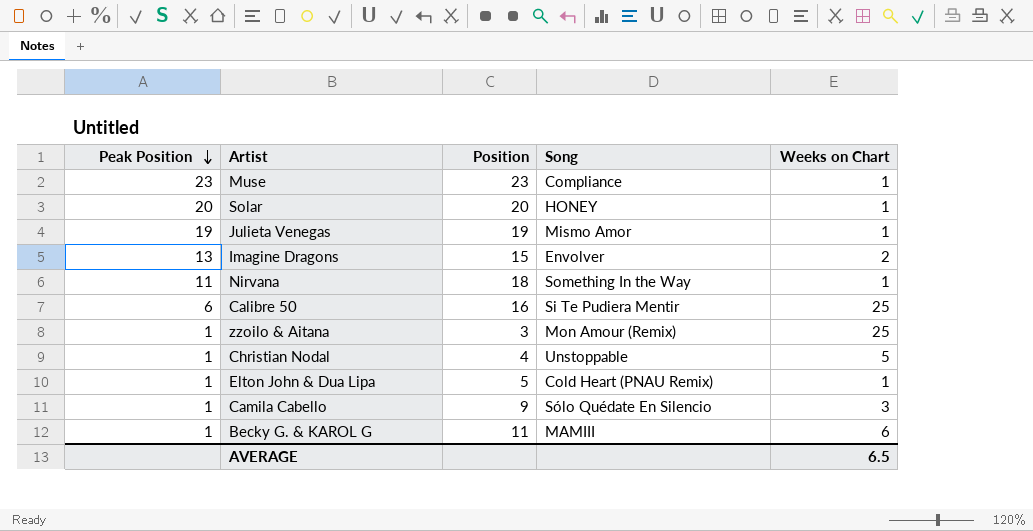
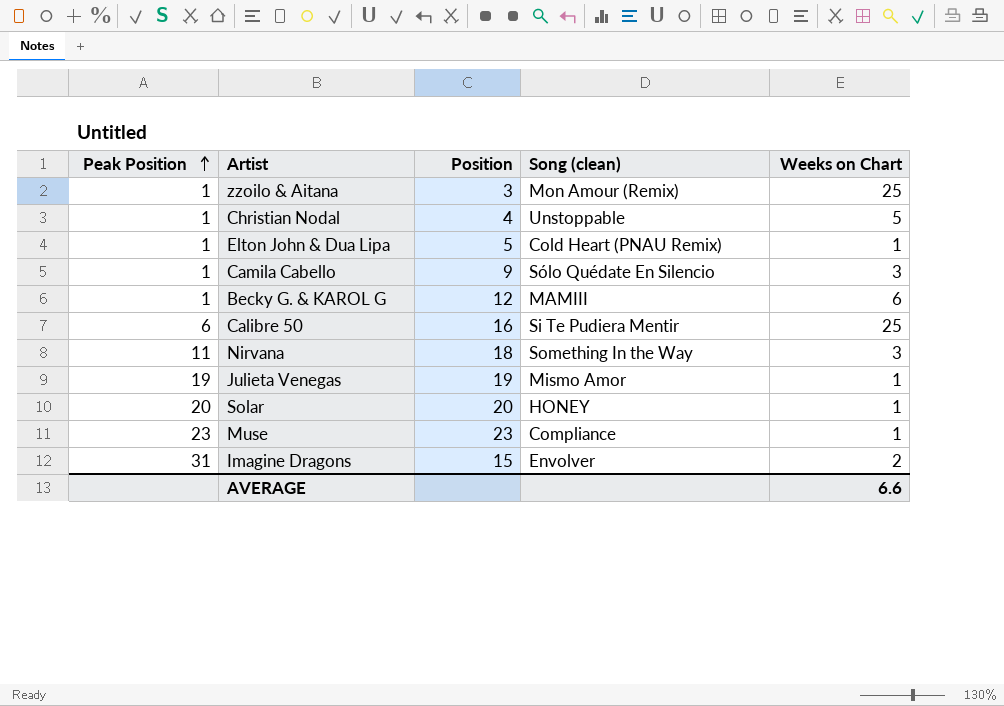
row order: Peak Position descending -> Peak Position ascending
column name: Song -> Song (clean)
Becky G. & KAROL G | Position: 11 -> 12
Nirvana | Weeks on Chart: 1 -> 3
Imagine Dragons | Peak Position: 13 -> 31
AVERAGE | Weeks on Chart: 6.5 -> 6.6

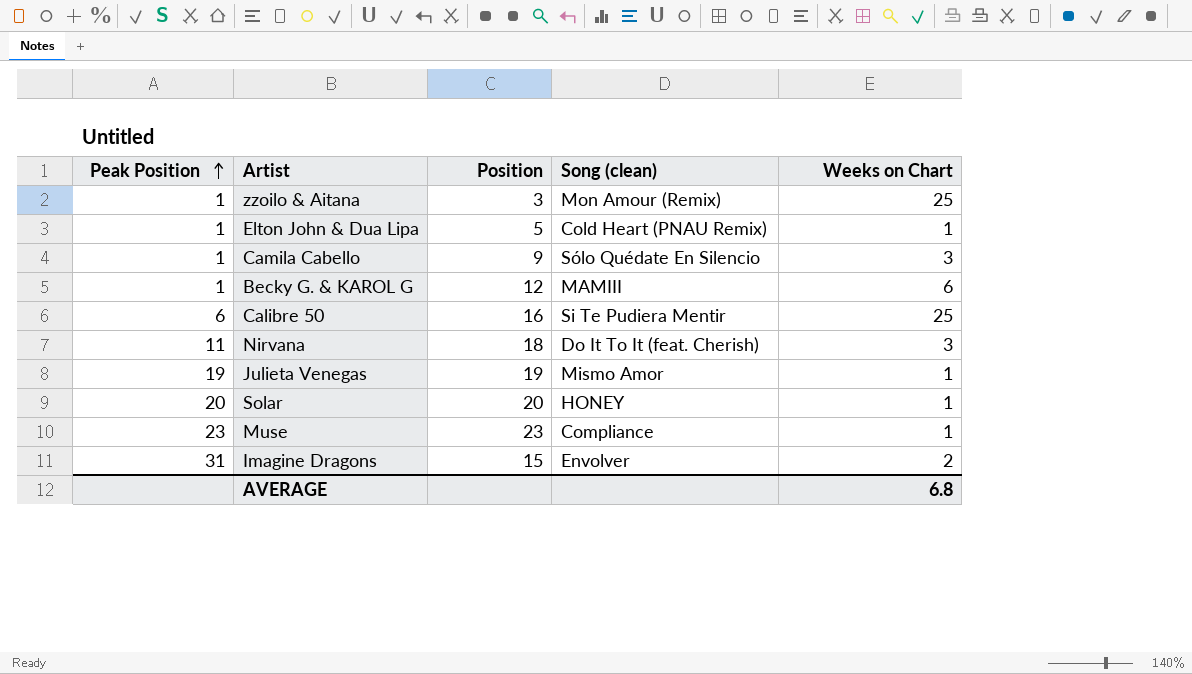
row Christian Nodal: 1 | 4 | Unstoppable | 5 -> none
Nirvana | Song (clean): Something In the Way -> Do It To It (feat. Cherish)
AVERAGE | Weeks on Chart: 6.6 -> 6.8

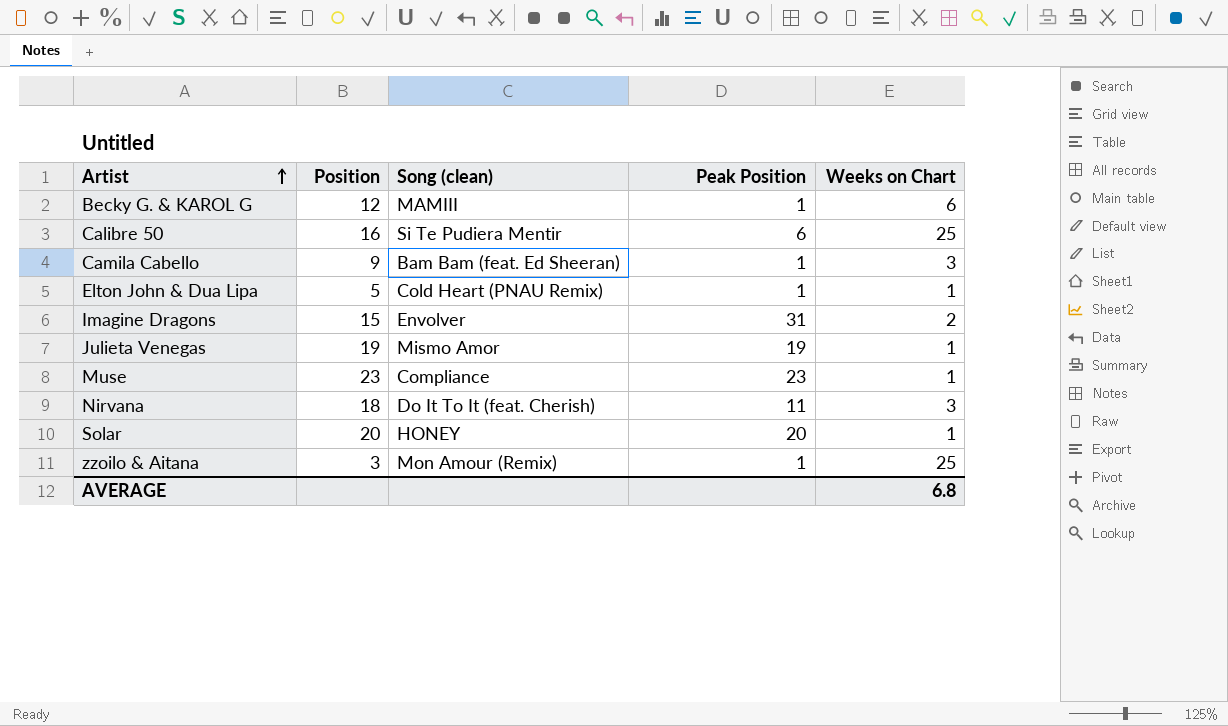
row order: Peak Position ascending -> Artist ascending
column Peak Position | position: 1 -> 4
Camila Cabello | Song (clean): Sólo Quédate En Silencio -> Bam Bam (feat. Ed Sheeran)

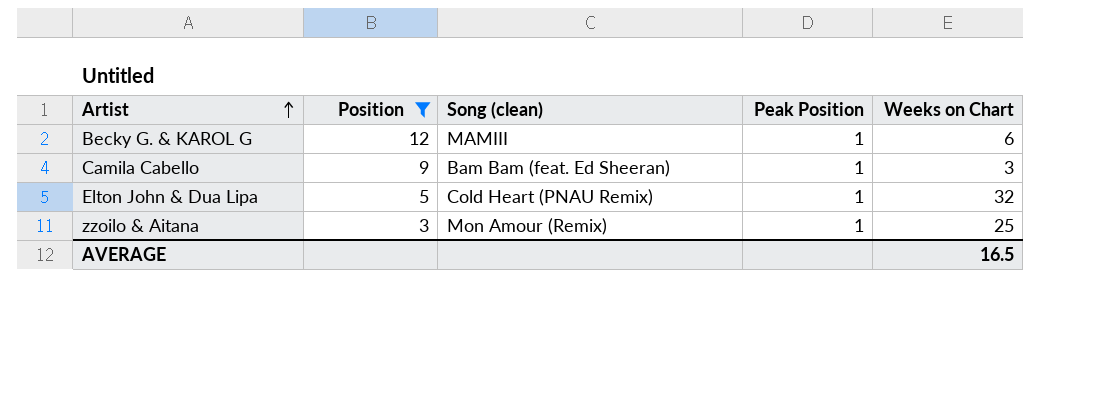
filter: none -> Position <= 12
Elton John & Dua Lipa | Weeks on Chart: 1 -> 32
AVERAGE | Weeks on Chart: 6.8 -> 16.5

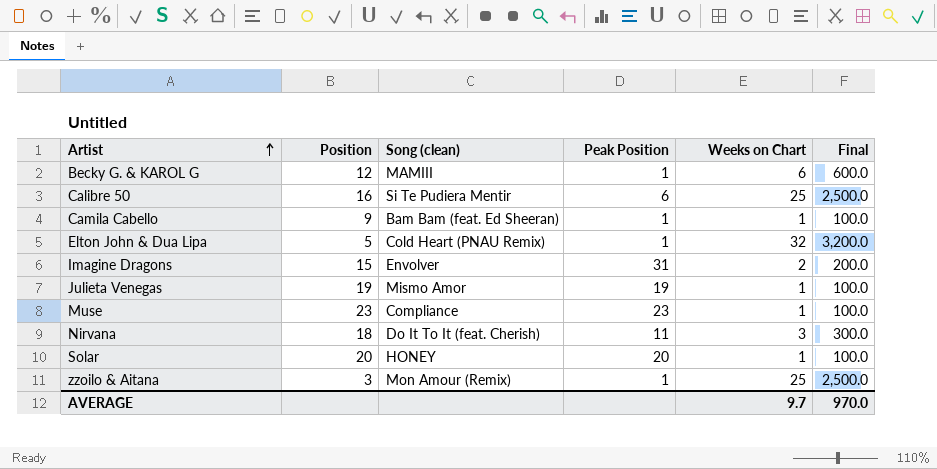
filter: Position <= 12 -> none
column Final | formula: none -> [Weeks on Chart] * 100
Camila Cabello | Weeks on Chart: 3 -> 1
AVERAGE | Weeks on Chart: 16.5 -> 9.7

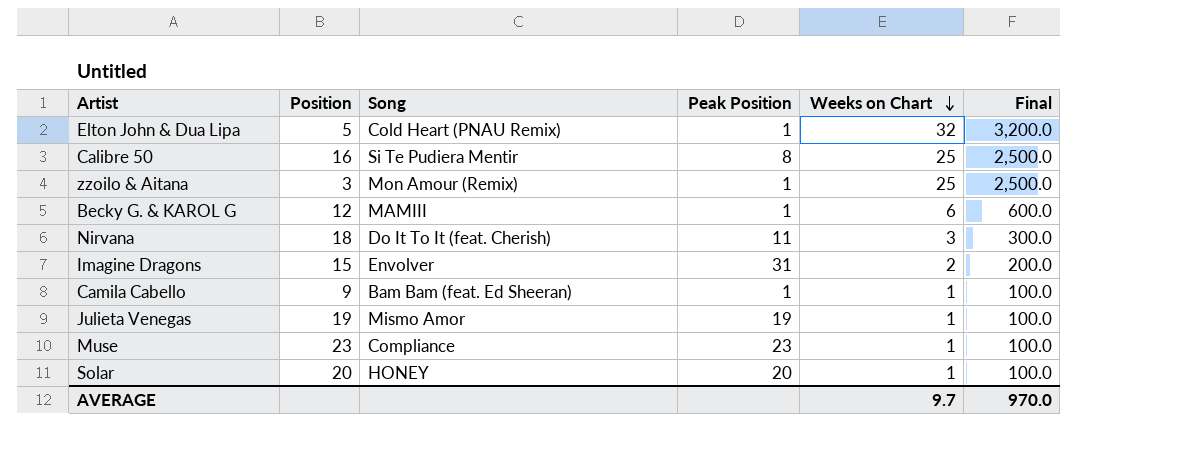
row order: Artist ascending -> Weeks on Chart descending
column name: Song (clean) -> Song
Calibre 50 | Peak Position: 6 -> 8

